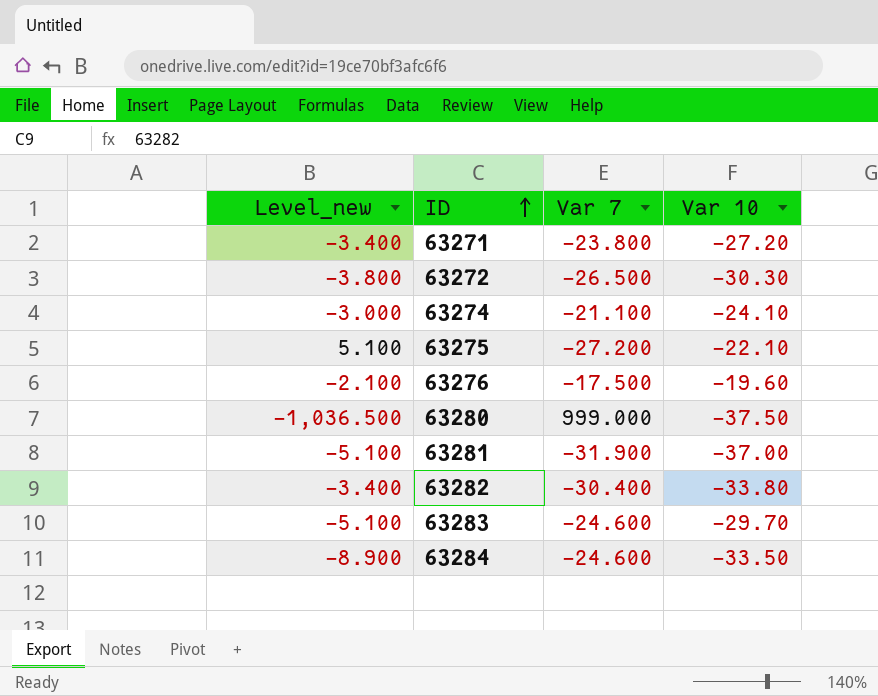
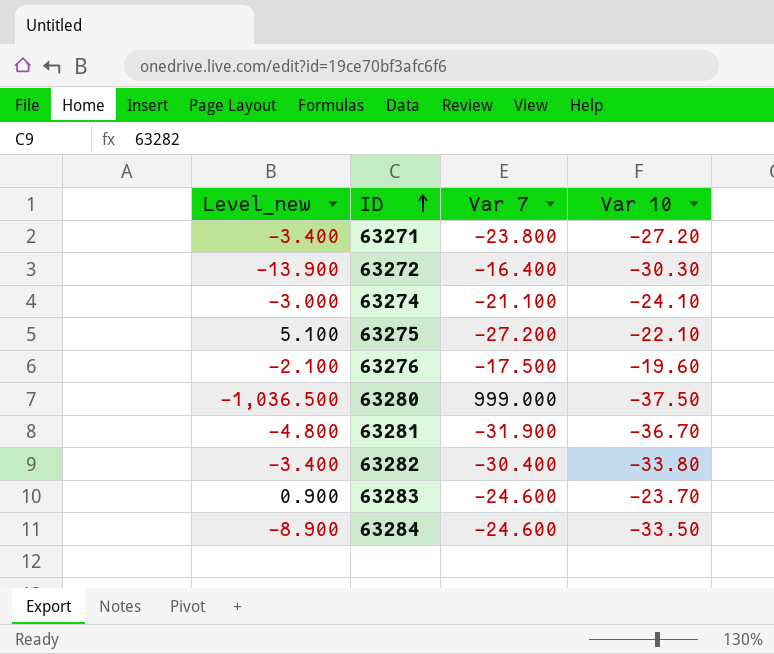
63272 | Level_new: -3.800 -> -13.900
63272 | Var 7: -26.500 -> -16.400
63281 | Level_new: -5.100 -> -4.800
63281 | Var 10: -37.00 -> -36.70
63283 | Level_new: -5.100 -> 0.900
63283 | Var 10: -29.70 -> -23.70

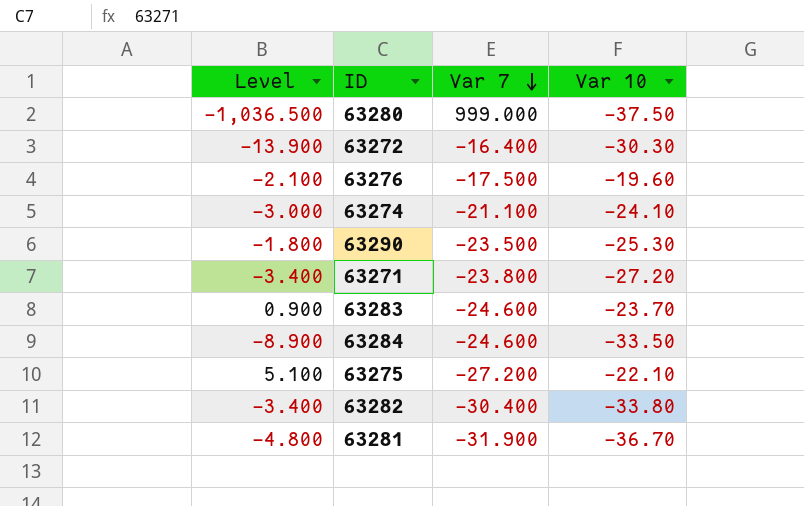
row order: ID ascending -> Var 7 descending
column name: Level_new -> Level
row 63290: none -> -1.800 | -23.500 | -25.30

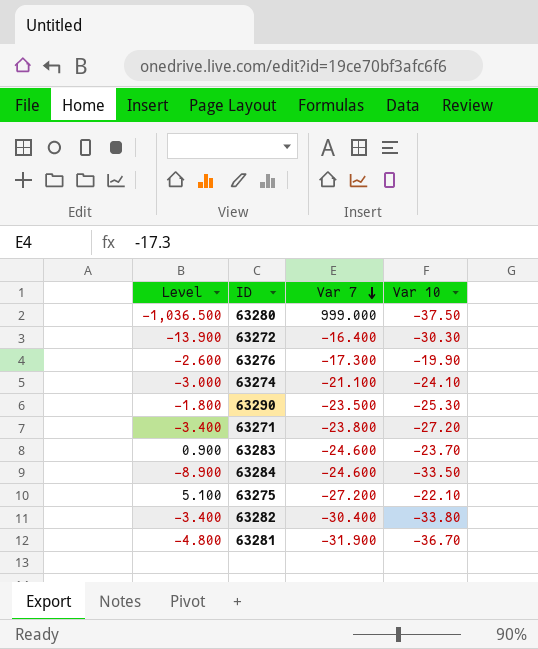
63276 | Level: -2.100 -> -2.600
63276 | Var 7: -17.500 -> -17.300
63276 | Var 10: -19.60 -> -19.90

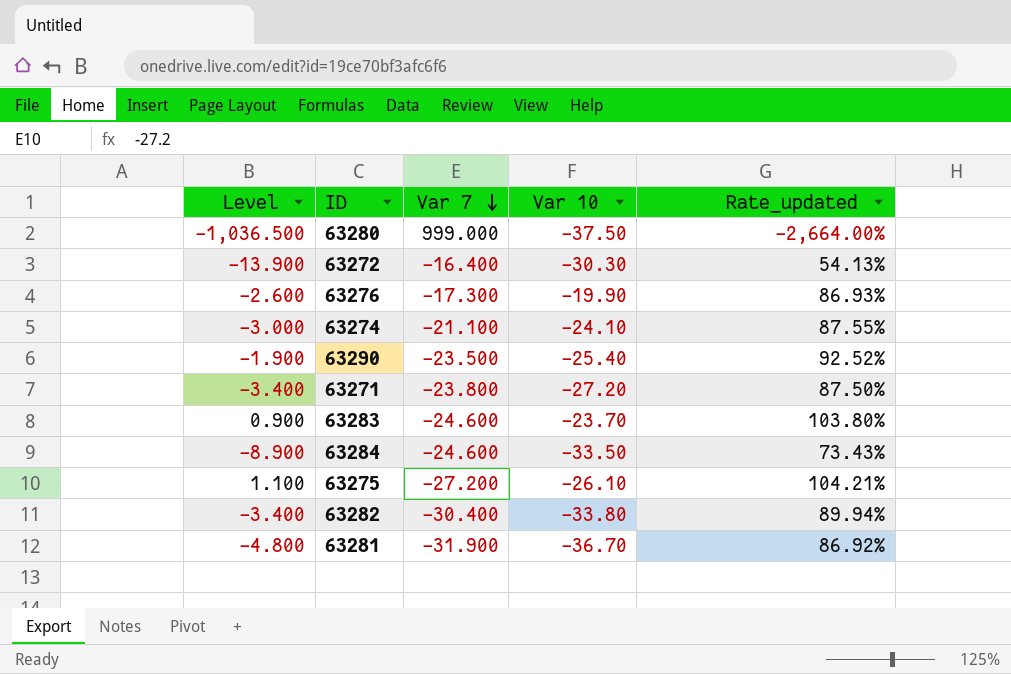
column Rate_updated | formula: none -> [Var 7] / [Var 10]
63290 | Level: -1.800 -> -1.900
63290 | Var 10: -25.30 -> -25.40
63275 | Level: 5.100 -> 1.100
63275 | Var 10: -22.10 -> -26.10

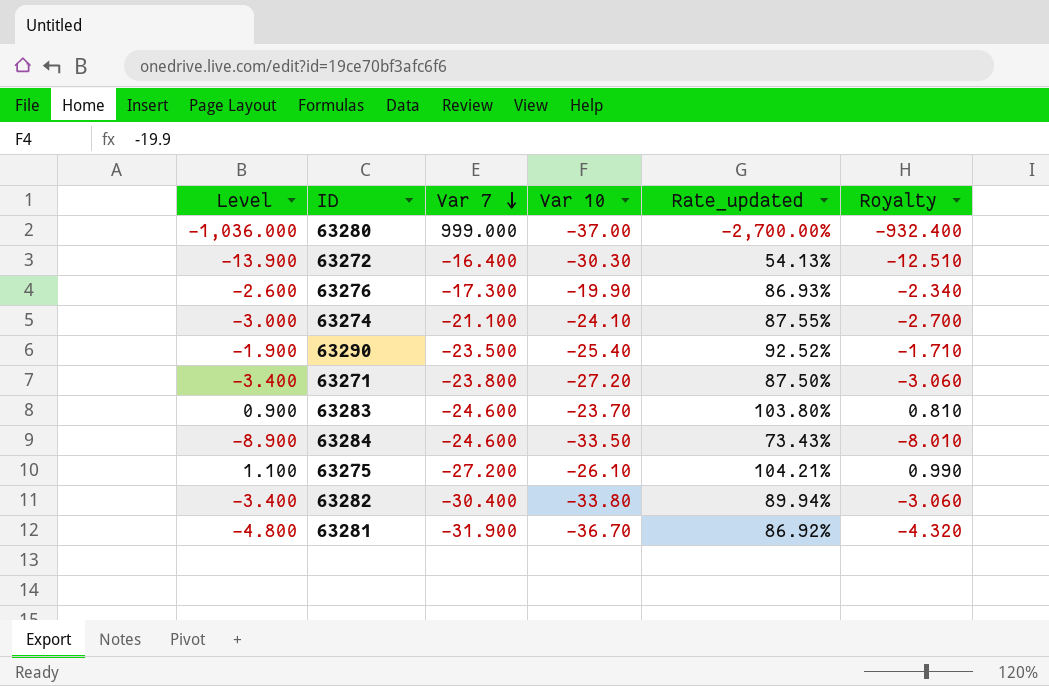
column Royalty | formula: none -> [Level] * 0.9
63280 | Level: -1,036.500 -> -1,036.000
63280 | Var 10: -37.50 -> -37.00
63280 | Rate_updated: -2,664.00% -> -2,700.00%

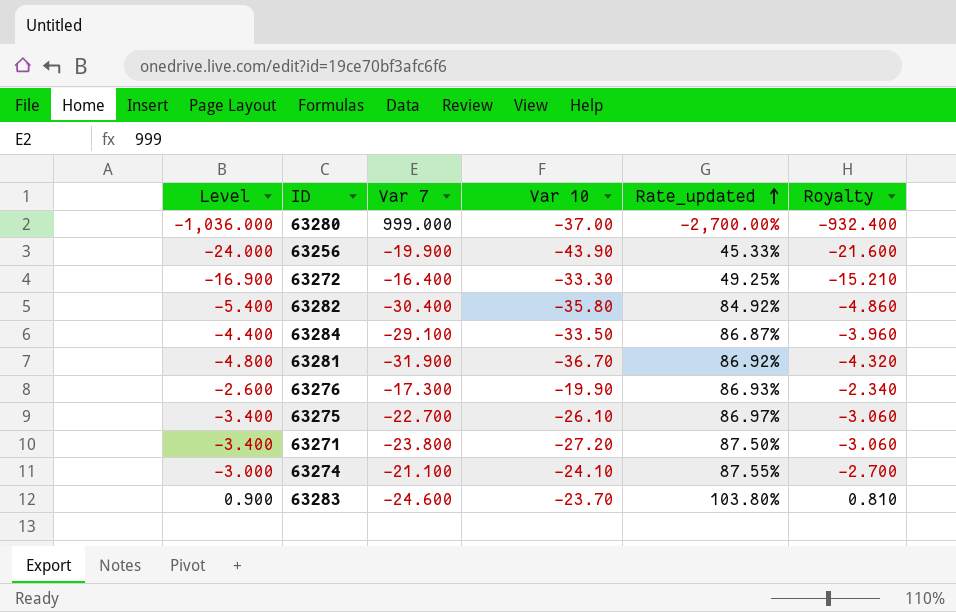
row order: Var 7 descending -> Rate_updated ascending
row 63290: -1.900 | -23.500 | -25.40 | 92.52% | -1.710 -> none
row 63256: none -> -24.000 | -19.900 | -43.90 | 45.33% | -21.600
63272 | Level: -13.900 -> -16.900
63272 | Var 10: -30.30 -> -33.30
63272 | Rate_updated: 54.13% -> 49.25%
63272 | Royalty: -12.510 -> -15.210
63282 | Level: -3.400 -> -5.400
63282 | Var 10: -33.80 -> -35.80
63282 | Rate_updated: 89.94% -> 84.92%
63282 | Royalty: -3.060 -> -4.860
63284 | Level: -8.900 -> -4.400
63284 | Var 7: -24.600 -> -29.100
63284 | Rate_updated: 73.43% -> 86.87%
63284 | Royalty: -8.010 -> -3.960
63275 | Level: 1.100 -> -3.400
63275 | Var 7: -27.200 -> -22.700
63275 | Rate_updated: 104.21% -> 86.97%
63275 | Royalty: 0.990 -> -3.060

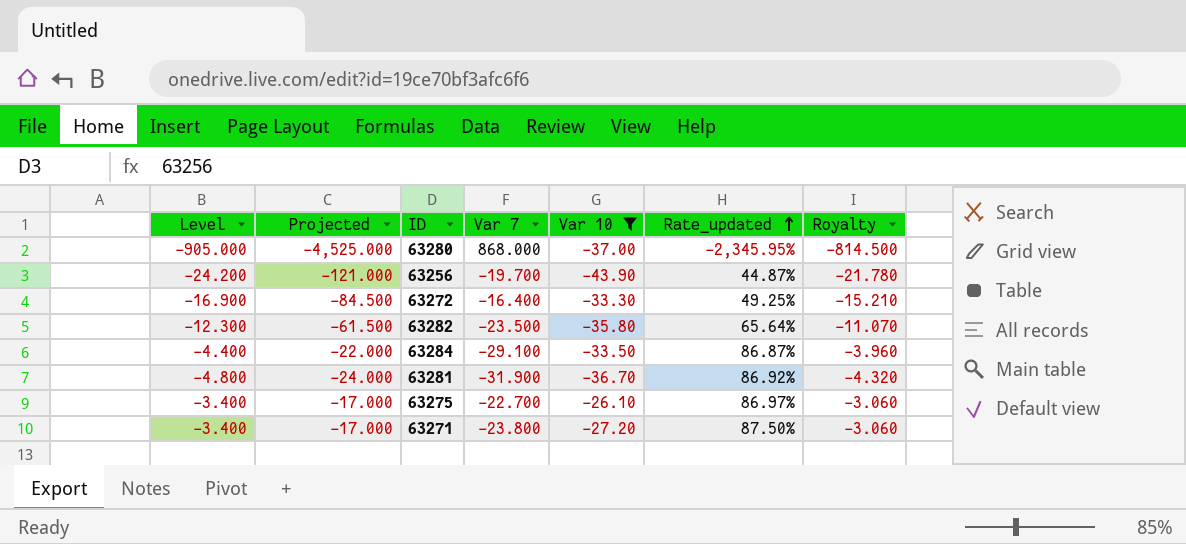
filter: none -> Var 10 <= -26.10
column Projected | formula: none -> [Level] * 5
63280 | Level: -1,036.000 -> -905.000
63280 | Var 7: 999.000 -> 868.000
63280 | Rate_updated: -2,700.00% -> -2,345.95%
63280 | Royalty: -932.400 -> -814.500
63256 | Level: -24.000 -> -24.200
63256 | Var 7: -19.900 -> -19.700
63256 | Rate_updated: 45.33% -> 44.87%
63256 | Royalty: -21.600 -> -21.780
63282 | Level: -5.400 -> -12.300
63282 | Var 7: -30.400 -> -23.500
63282 | Rate_updated: 84.92% -> 65.64%
63282 | Royalty: -4.860 -> -11.070

